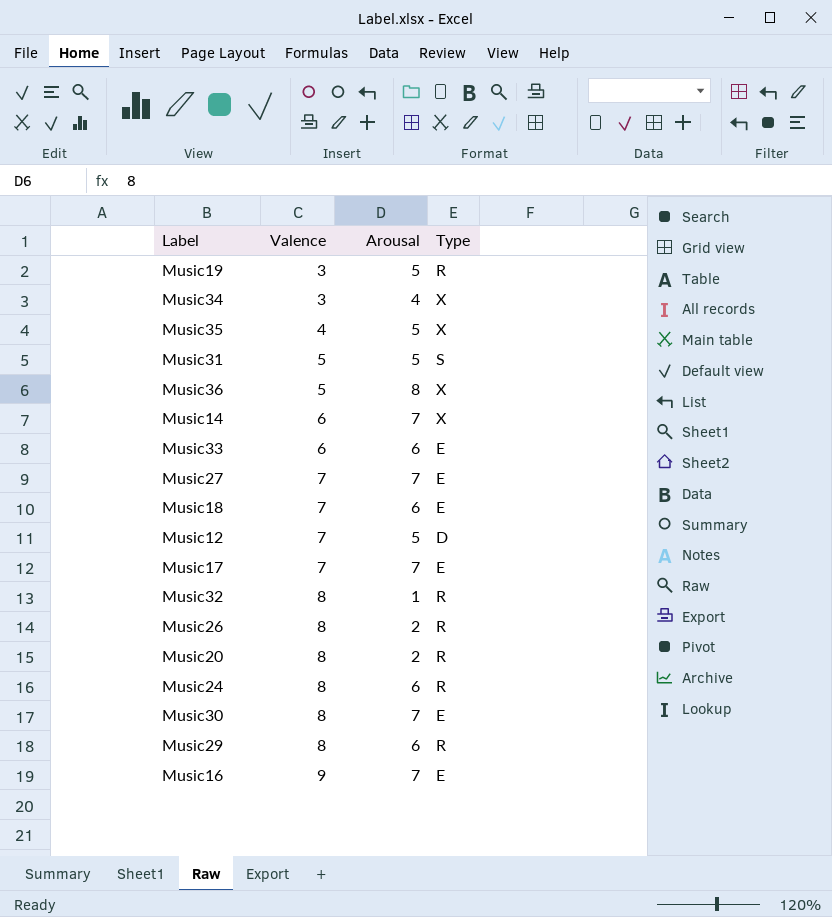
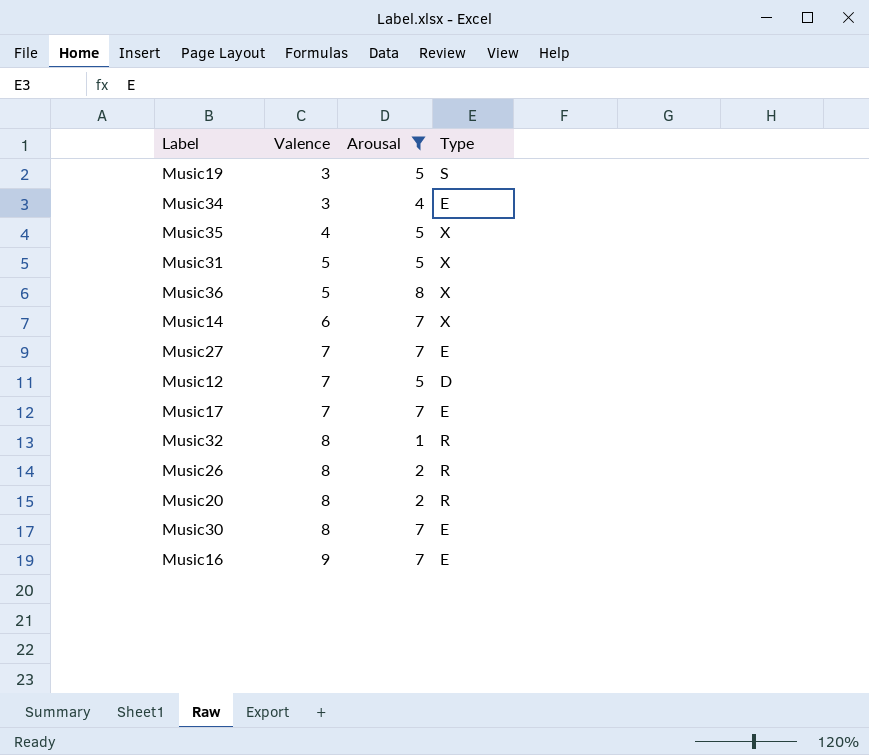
filter: none -> Arousal != 6
Music19 | Type: R -> S
Music34 | Type: X -> E
Music31 | Type: S -> X

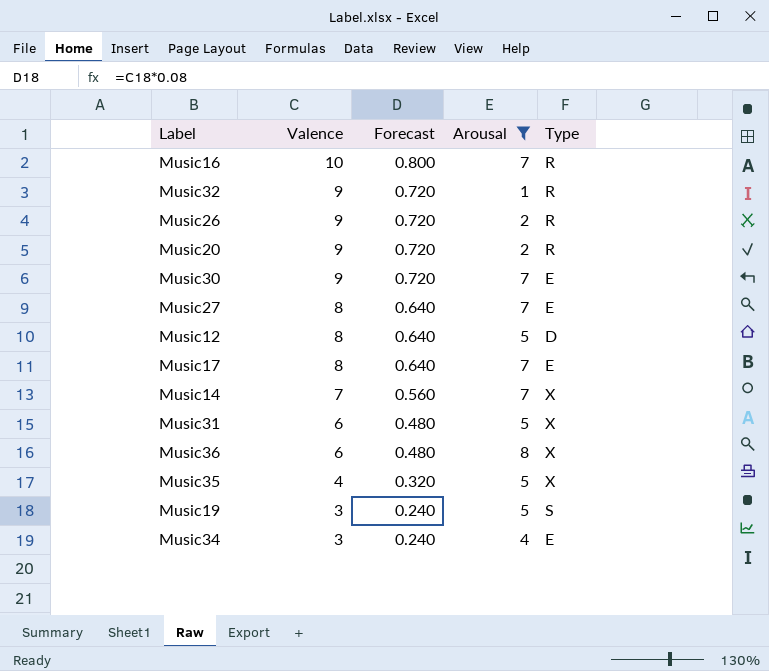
row order: Valence ascending -> Valence descending
column Forecast | formula: none -> [Valence] * 0.08
Music16 | Valence: 9 -> 10
Music16 | Type: E -> R
Music32 | Valence: 8 -> 9
Music26 | Valence: 8 -> 9
Music20 | Valence: 8 -> 9
Music30 | Valence: 8 -> 9
Music27 | Valence: 7 -> 8
Music12 | Valence: 7 -> 8
Music17 | Valence: 7 -> 8
Music14 | Valence: 6 -> 7
Music31 | Valence: 5 -> 6
Music36 | Valence: 5 -> 6

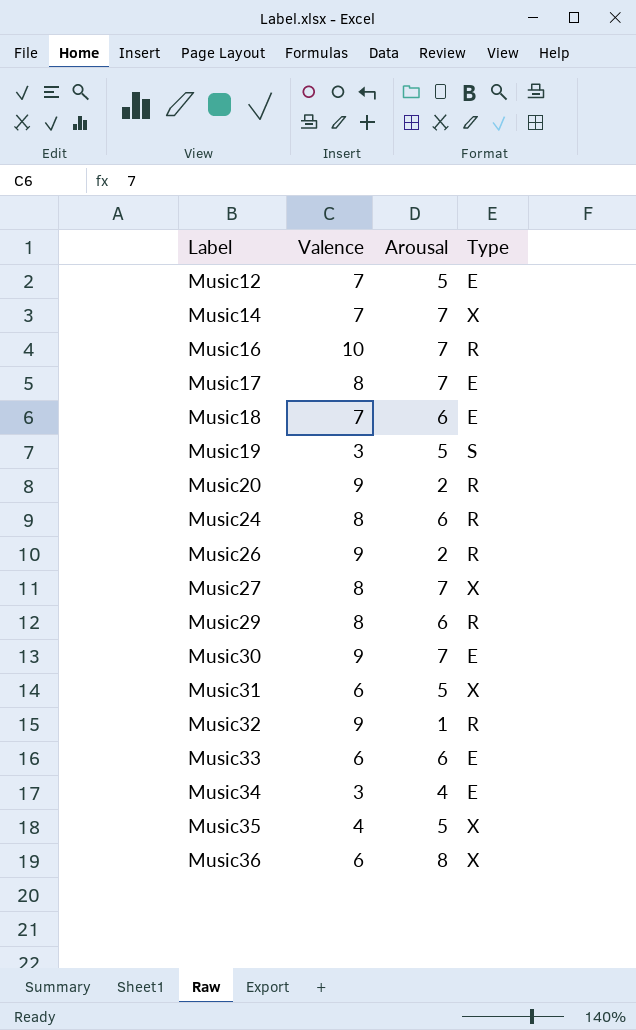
filter: Arousal != 6 -> none
row order: Valence descending -> Label ascending
column Forecast | formula: [Valence] * 0.08 -> none
Music12 | Valence: 8 -> 7
Music12 | Type: D -> E
Music27 | Type: E -> X

